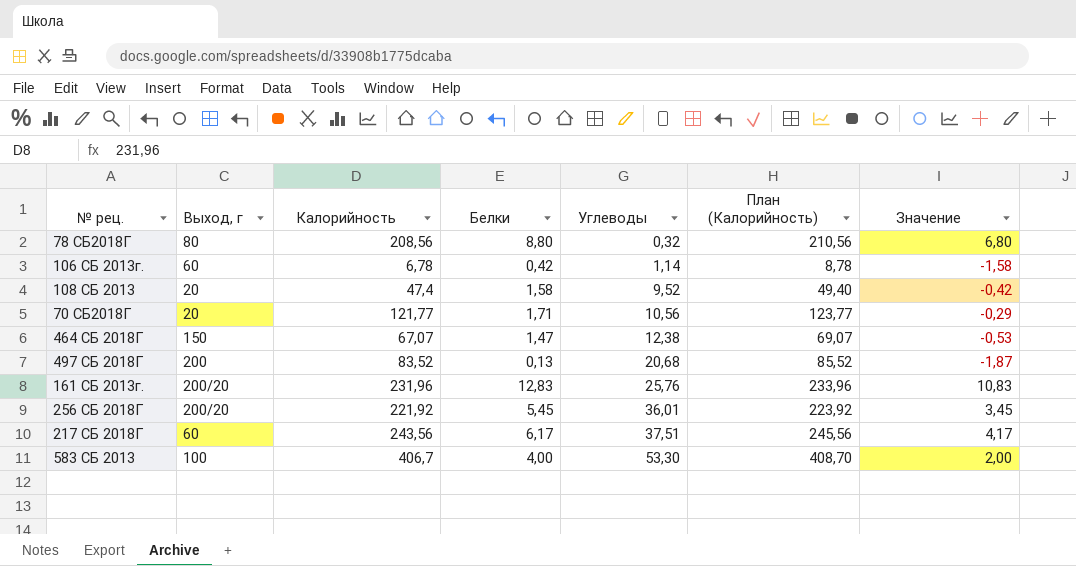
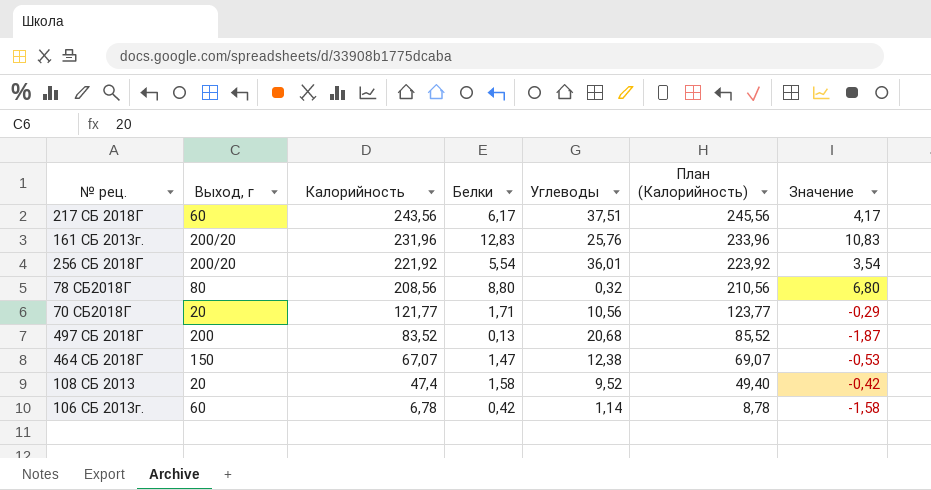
row order: Углеводы ascending -> Калорийность descending
row 583 СБ 2013: 100 | 406,7 | 4,00 | 53,30 | 408,70 | 2,00 -> none
256 СБ 2018Г | Белки: 5,45 -> 5,54
256 СБ 2018Г | Значение: 3,45 -> 3,54

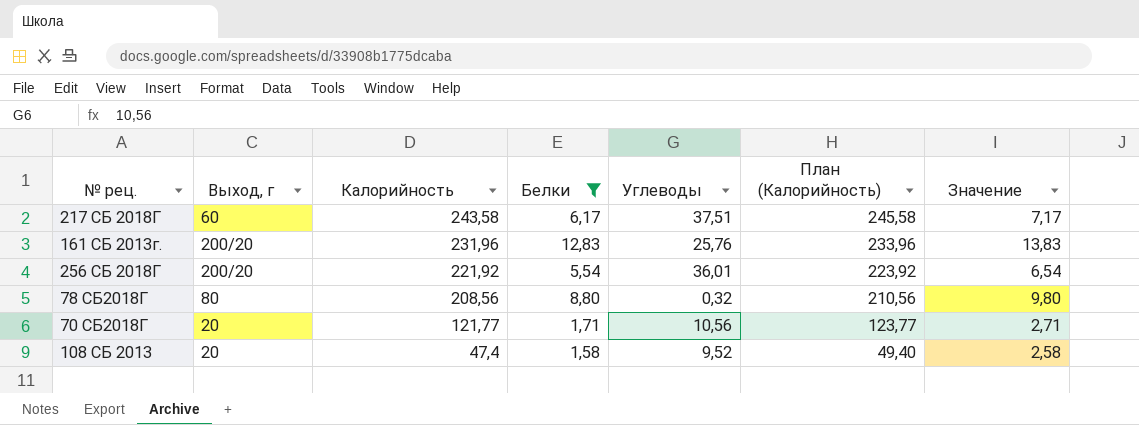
filter: none -> Белки >= 1,58
column Значение | formula: [Белки] - 2 -> [Белки] + 1
217 СБ 2018Г | Калорийность: 243,56 -> 243,58
217 СБ 2018Г | План (Калорийность): 245,56 -> 245,58

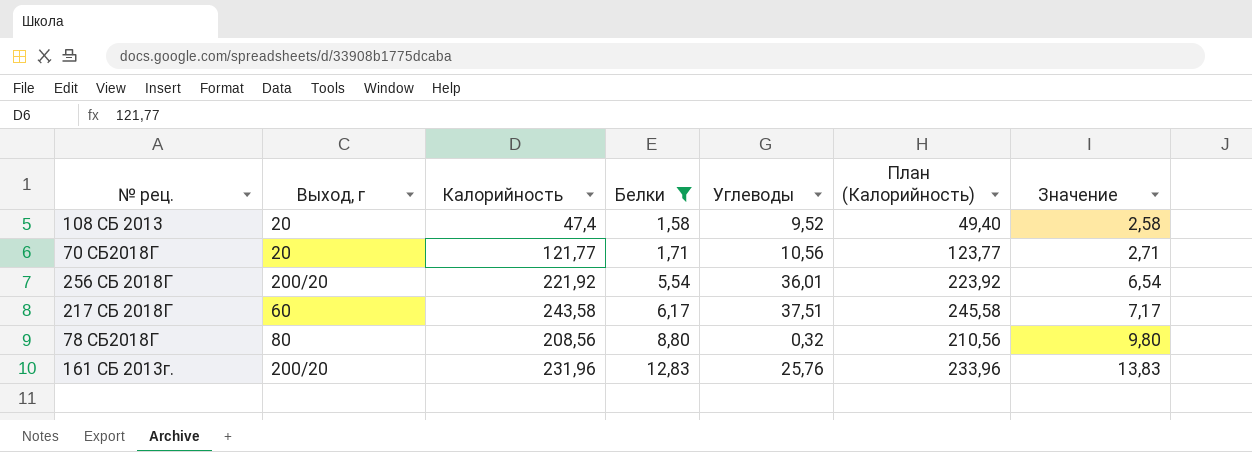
row order: Калорийность descending -> Белки ascending

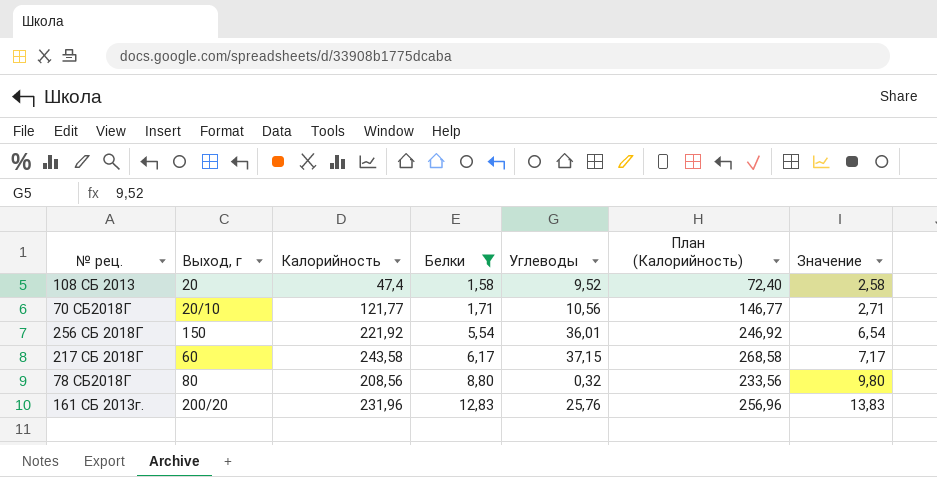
column План (Калорийность) | formula: [Калорийность] + 2 -> [Калорийность] + 25
70 СБ2018Г | Выход, г: 20 -> 20/10
256 СБ 2018Г | Выход, г: 200/20 -> 150
217 СБ 2018Г | Углеводы: 37,51 -> 37,15

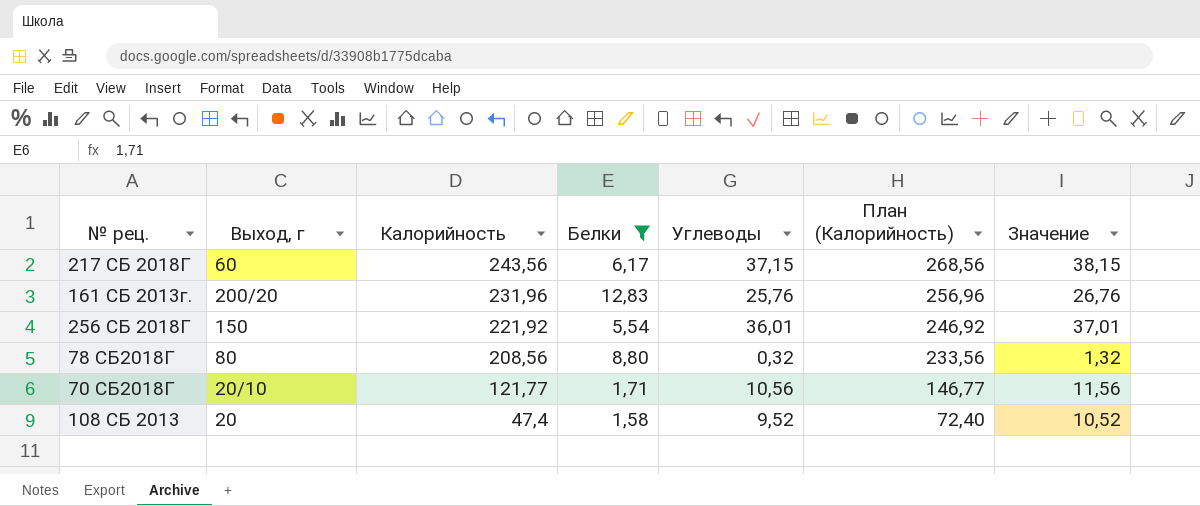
row order: Белки ascending -> Калорийность descending
column Значение | formula: [Белки] + 1 -> [Углеводы] + 1
217 СБ 2018Г | Калорийность: 243,58 -> 243,56
217 СБ 2018Г | План (Калорийность): 268,58 -> 268,56

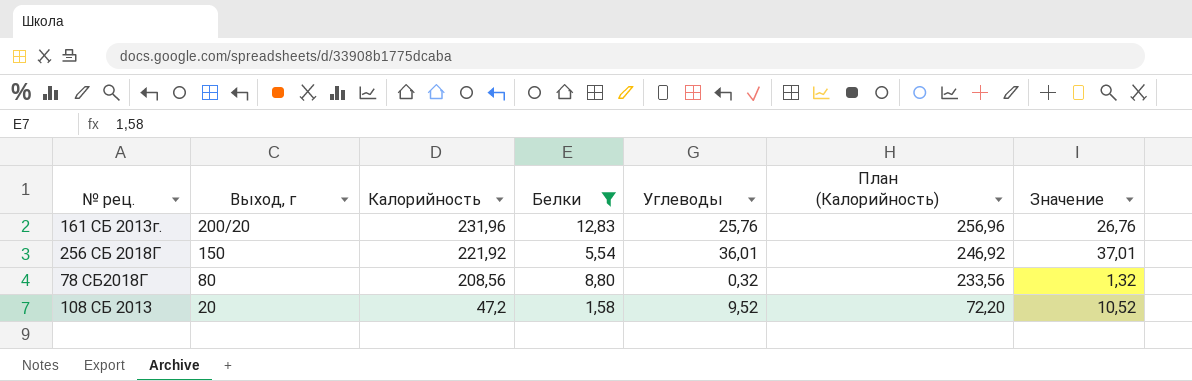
row 217 СБ 2018Г: 60 | 243,56 | 6,17 | 37,15 | 268,56 | 38,15 -> none
row 70 СБ2018Г: 20/10 | 121,77 | 1,71 | 10,56 | 146,77 | 11,56 -> none
108 СБ 2013 | Калорийность: 47,4 -> 47,2
108 СБ 2013 | План (Калорийность): 72,40 -> 72,20

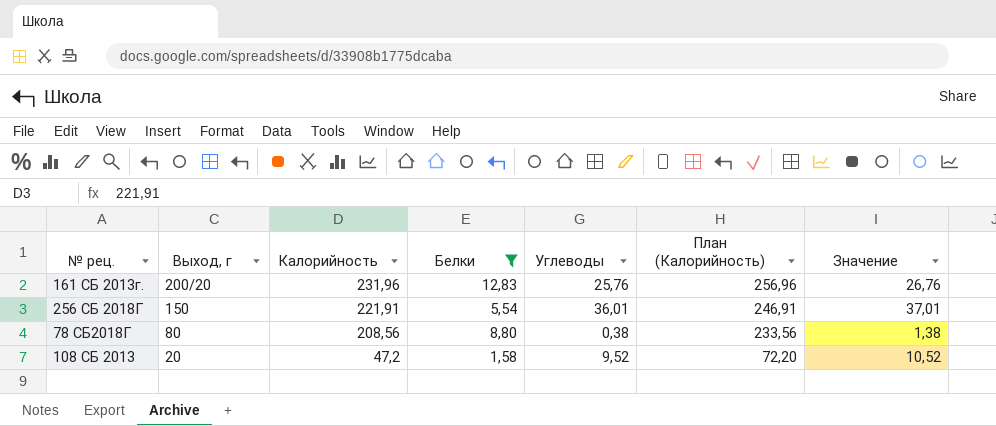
256 СБ 2018Г | Калорийность: 221,92 -> 221,91
256 СБ 2018Г | План (Калорийность): 246,92 -> 246,91
78 СБ2018Г | Углеводы: 0,32 -> 0,38
78 СБ2018Г | Значение: 1,32 -> 1,38

